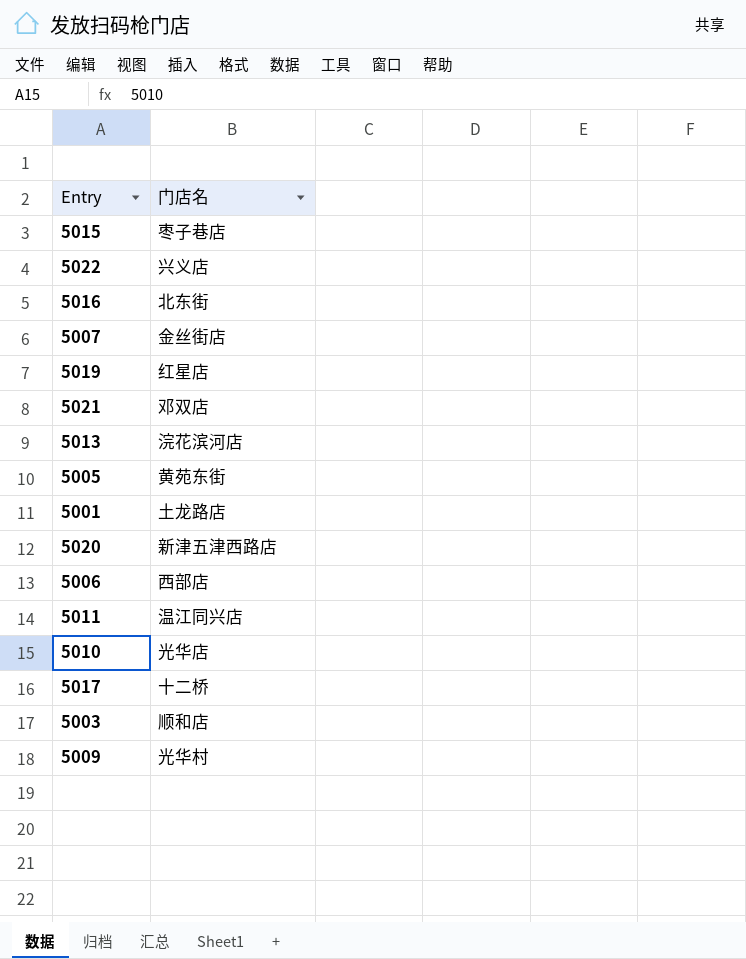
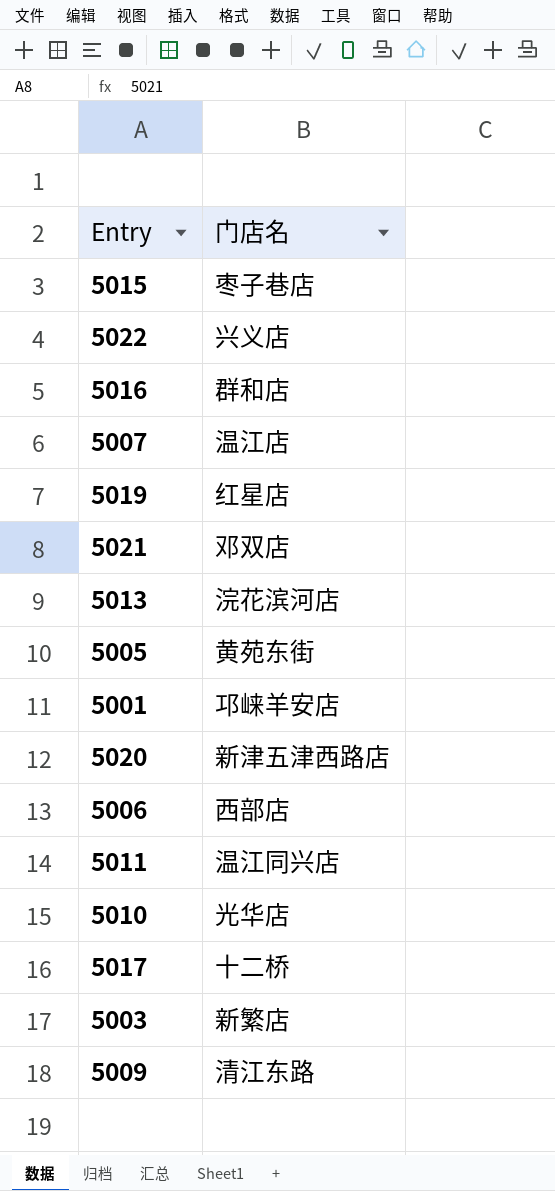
5016 | 门店名: 北东街 -> 群和店
5007 | 门店名: 金丝街店 -> 温江店
5001 | 门店名: 土龙路店 -> 邛崃羊安店
5003 | 门店名: 顺和店 -> 新繁店
5009 | 门店名: 光华村 -> 清江东路

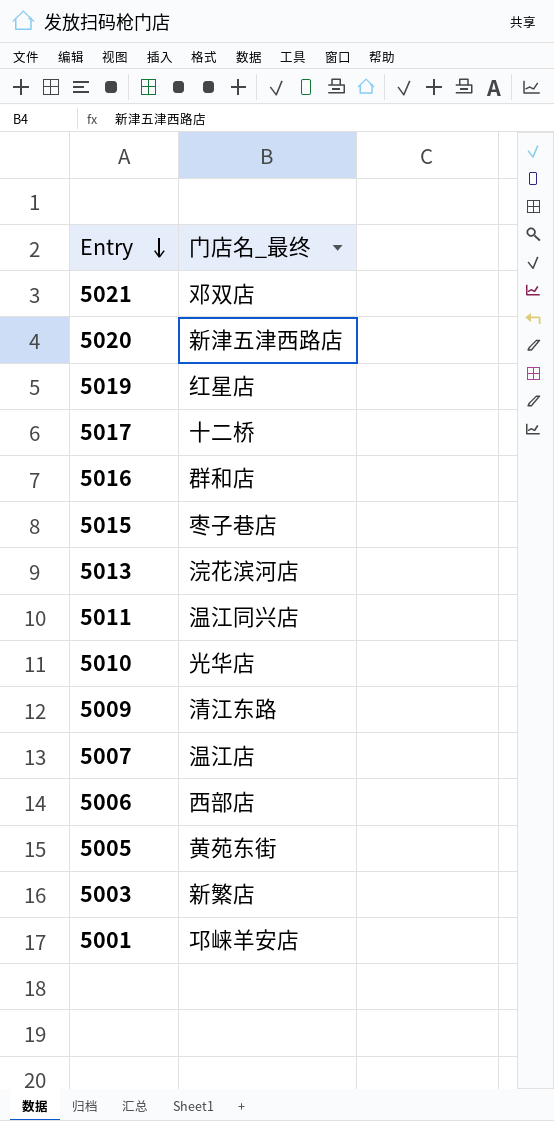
row order: none -> Entry descending
column name: 门店名 -> 门店名_最终
row 5022: 兴义店 -> none

